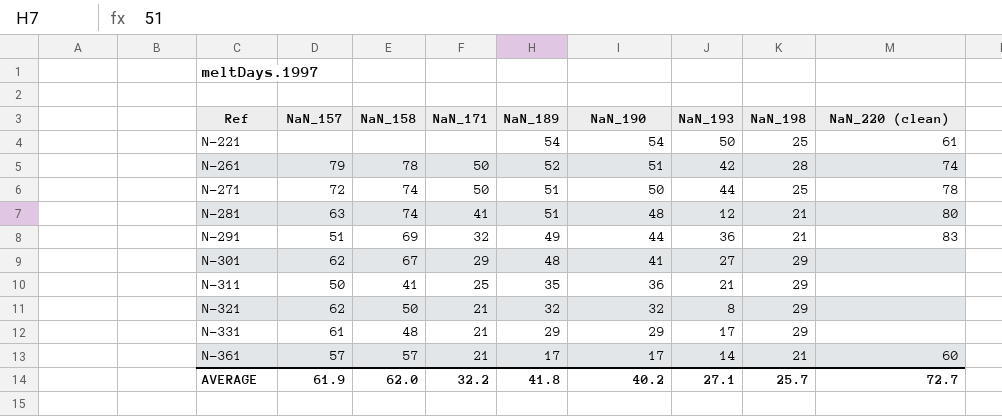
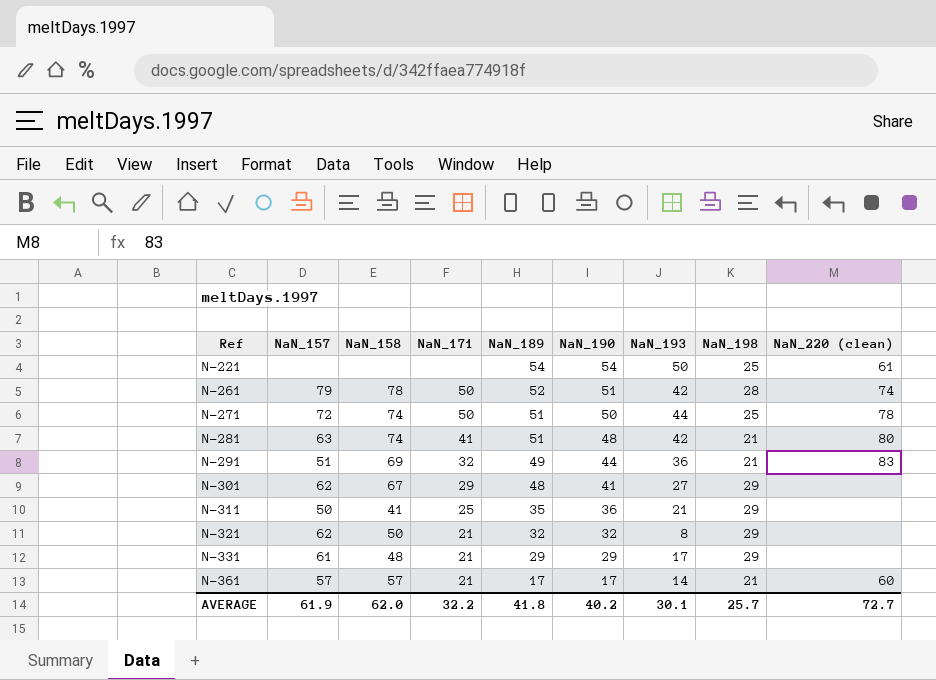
N-281 | NaN_193: 12 -> 42
AVERAGE | NaN_193: 27.1 -> 30.1

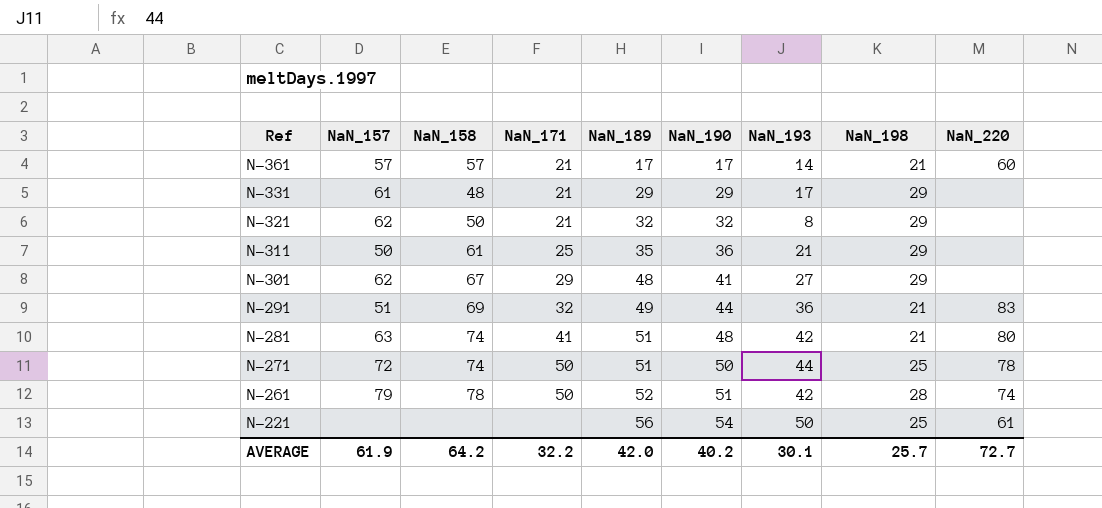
row order: Ref ascending -> Ref descending
column name: NaN_220 (clean) -> NaN_220
N-311 | NaN_158: 41 -> 61
N-221 | NaN_189: 54 -> 56
AVERAGE | NaN_158: 62.0 -> 64.2
AVERAGE | NaN_189: 41.8 -> 42.0

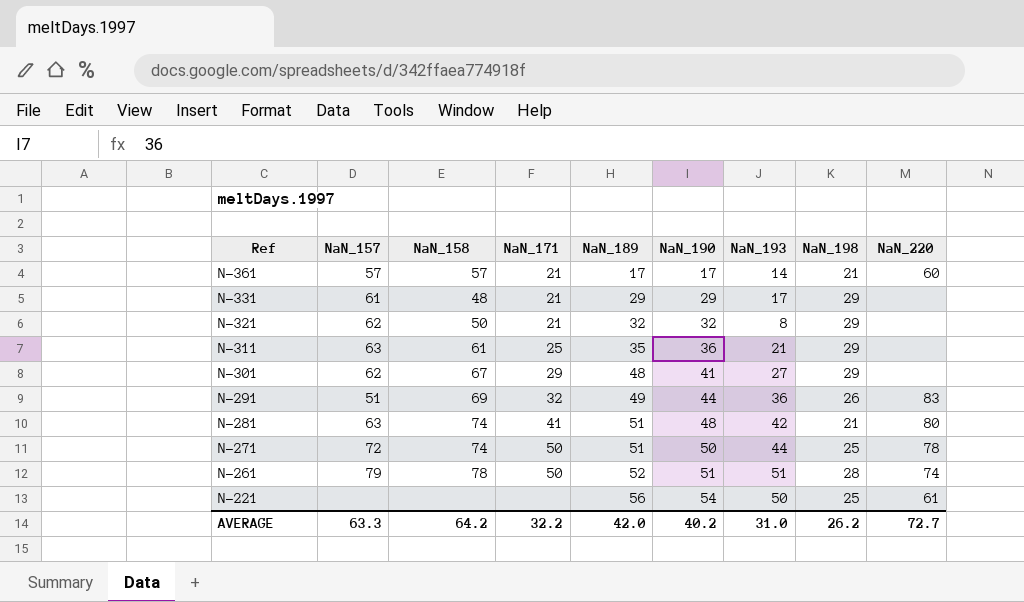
N-311 | NaN_157: 50 -> 63
N-291 | NaN_198: 21 -> 26
N-261 | NaN_193: 42 -> 51
AVERAGE | NaN_157: 61.9 -> 63.3
AVERAGE | NaN_193: 30.1 -> 31.0
AVERAGE | NaN_198: 25.7 -> 26.2

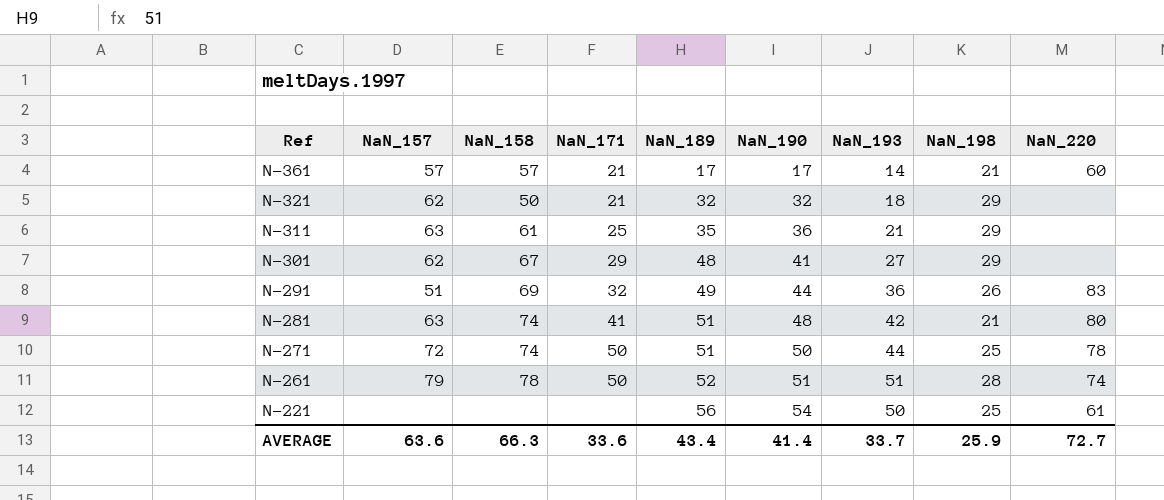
row N-331: 61 | 48 | 21 | 29 | 29 | 17 | 29 | none -> none
N-321 | NaN_193: 8 -> 18
AVERAGE | NaN_157: 63.3 -> 63.6
AVERAGE | NaN_158: 64.2 -> 66.3
AVERAGE | NaN_171: 32.2 -> 33.6
AVERAGE | NaN_189: 42.0 -> 43.4
AVERAGE | NaN_190: 40.2 -> 41.4
AVERAGE | NaN_193: 31.0 -> 33.7
AVERAGE | NaN_198: 26.2 -> 25.9

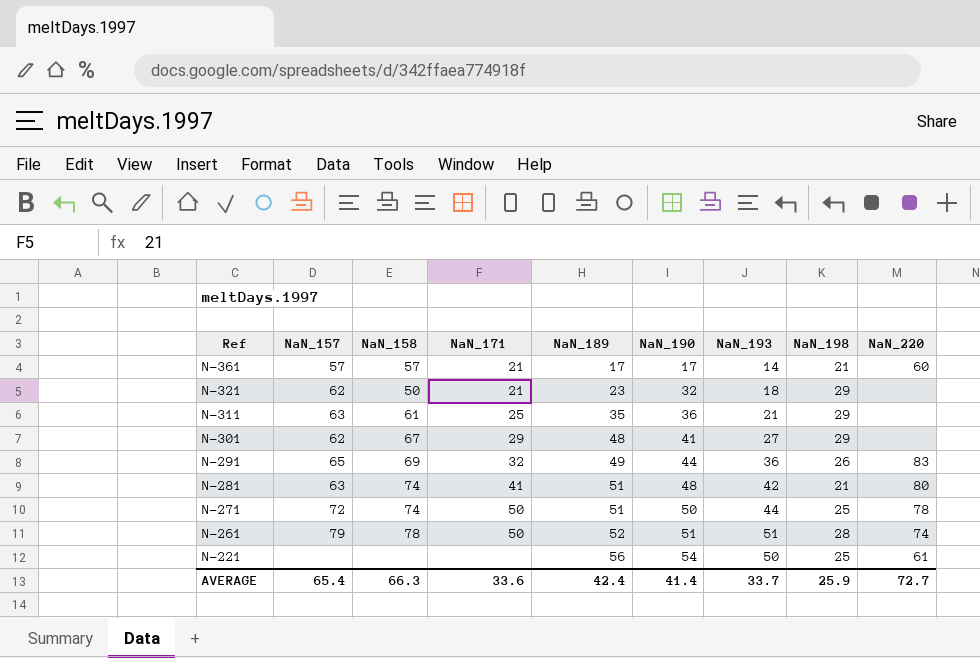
N-321 | NaN_189: 32 -> 23
N-291 | NaN_157: 51 -> 65
AVERAGE | NaN_157: 63.6 -> 65.4
AVERAGE | NaN_189: 43.4 -> 42.4

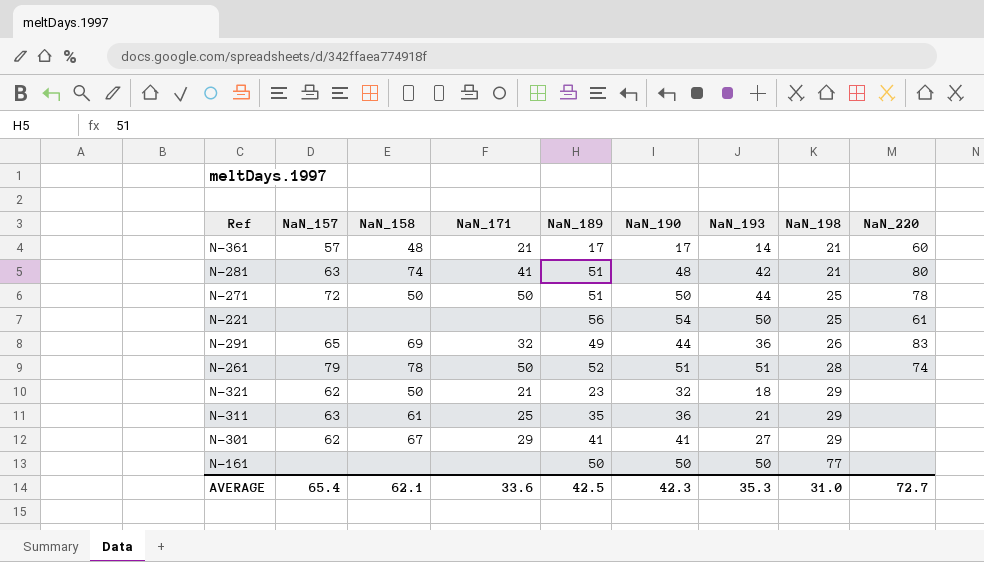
row order: Ref descending -> NaN_198 ascending
N-361 | NaN_158: 57 -> 48
N-271 | NaN_158: 74 -> 50
N-301 | NaN_189: 48 -> 41
row N-161: none -> none | none | none | 50 | 50 | 50 | 77 | none
AVERAGE | NaN_158: 66.3 -> 62.1
AVERAGE | NaN_189: 42.4 -> 42.5
AVERAGE | NaN_190: 41.4 -> 42.3
AVERAGE | NaN_193: 33.7 -> 35.3
AVERAGE | NaN_198: 25.9 -> 31.0

